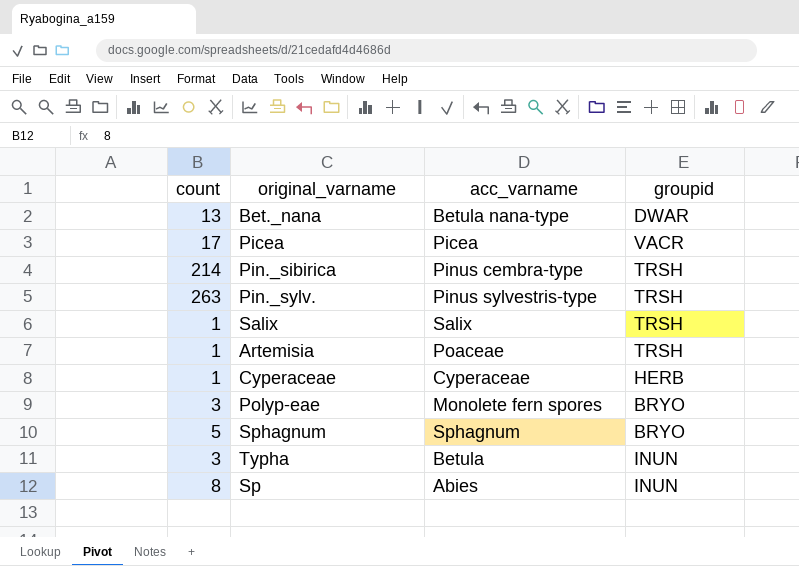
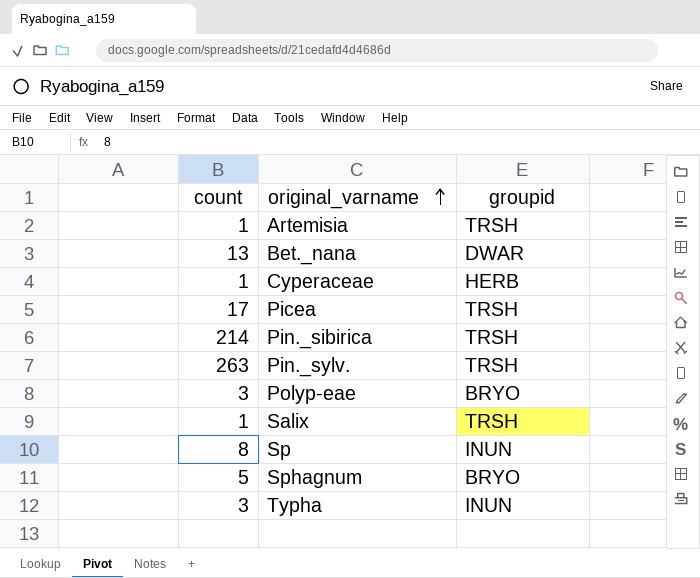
row order: none -> original_varname ascending
column acc_varname | position: 3 -> none
Picea | groupid: VACR -> TRSH

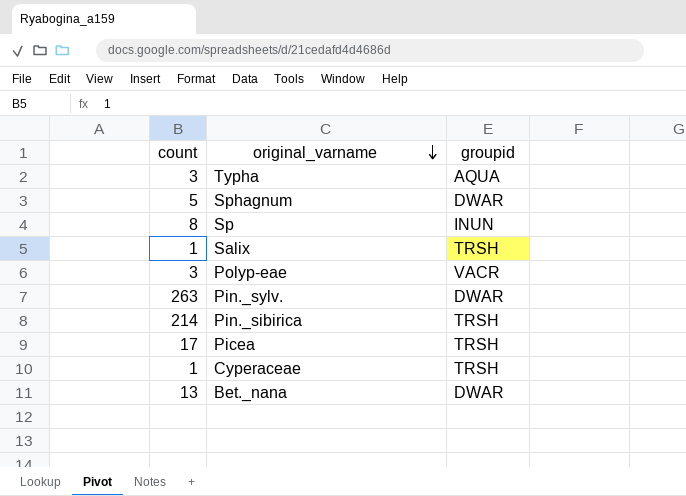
row order: original_varname ascending -> original_varname descending
row Artemisia: 1 | TRSH -> none
Typha | groupid: INUN -> AQUA
Sphagnum | groupid: BRYO -> DWAR
Polyp-eae | groupid: BRYO -> VACR
Pin._sylv. | groupid: TRSH -> DWAR
Cyperaceae | groupid: HERB -> TRSH

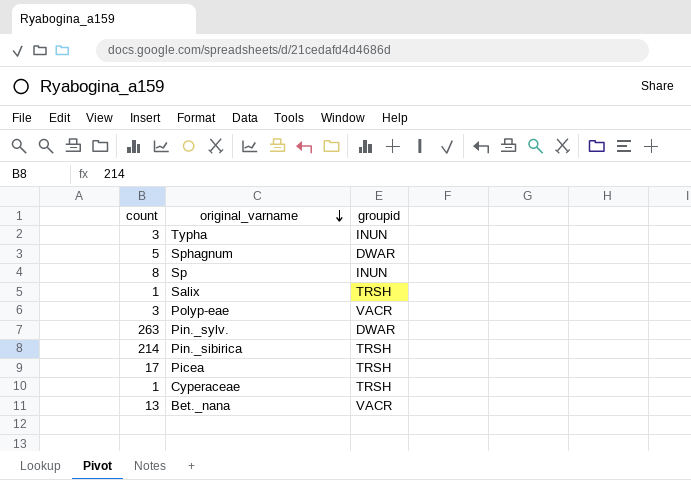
Typha | groupid: AQUA -> INUN
Bet._nana | groupid: DWAR -> VACR

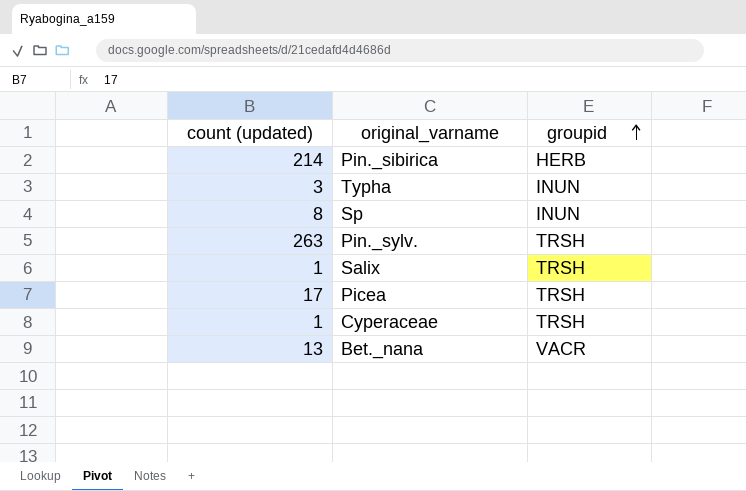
row order: original_varname descending -> groupid ascending
column name: count -> count (updated)
row Sphagnum: 5 | DWAR -> none
row Polyp-eae: 3 | VACR -> none
Pin._sibirica | groupid: TRSH -> HERB
Pin._sylv. | groupid: DWAR -> TRSH

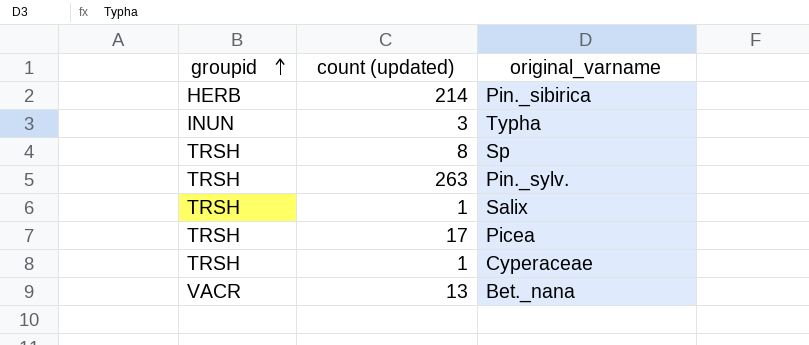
column groupid | position: 3 -> 1
Sp | groupid: INUN -> TRSH

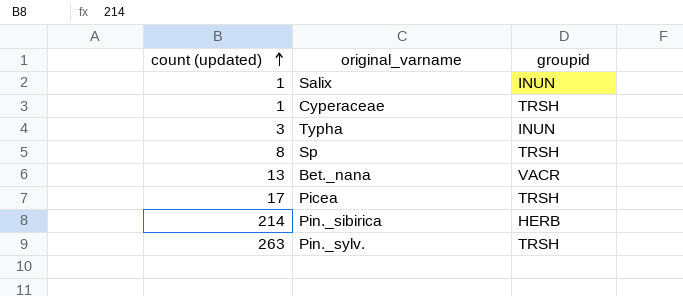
row order: groupid ascending -> count (updated) ascending
column groupid | position: 1 -> 3
Salix | groupid: TRSH -> INUN

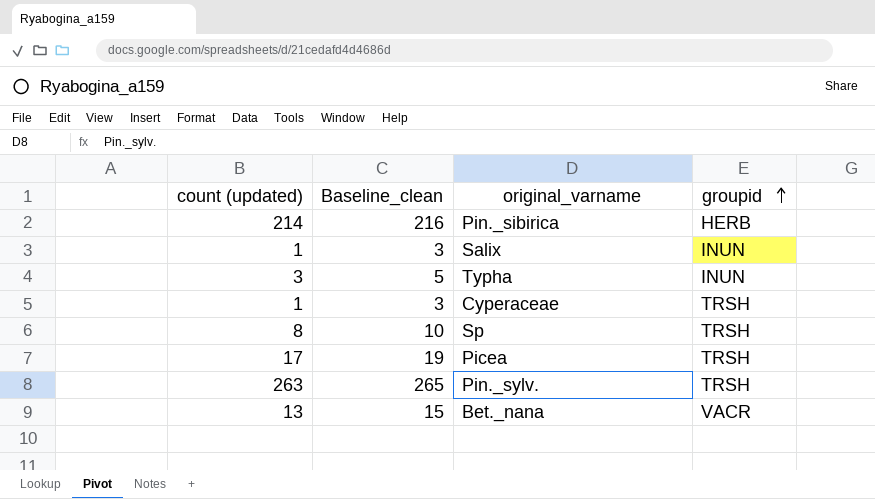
row order: count (updated) ascending -> groupid ascending
column Baseline_clean | formula: none -> [count (updated)] + 2

